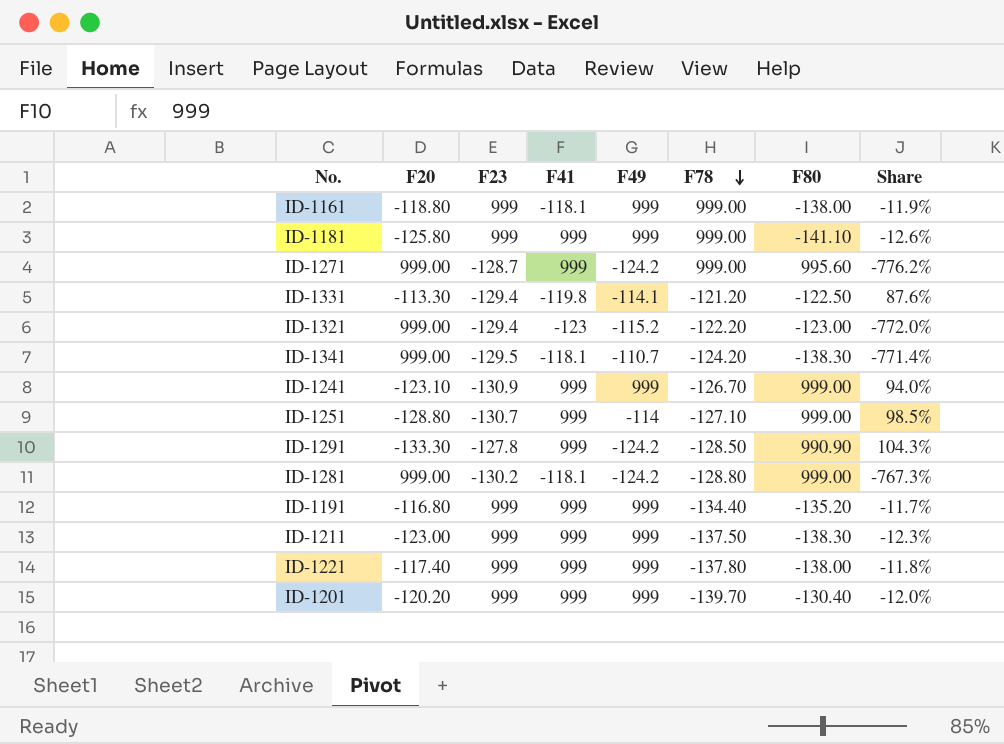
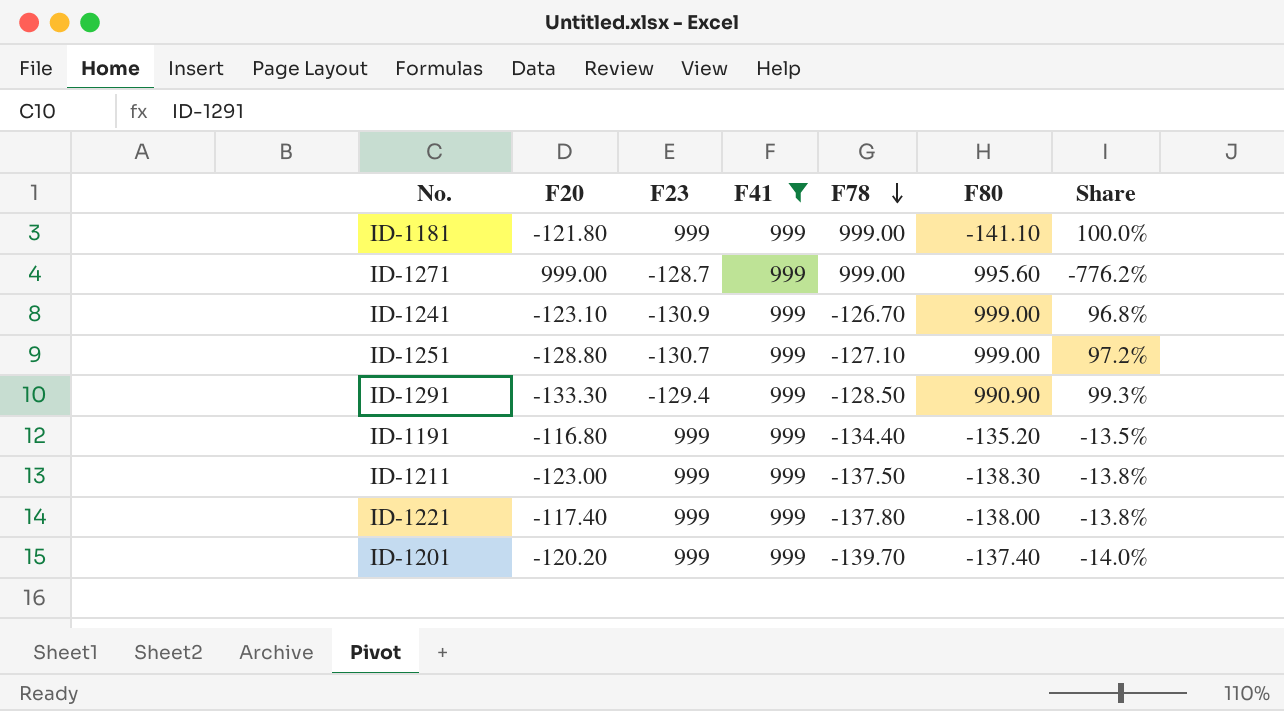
filter: none -> F41 = 999
column F49 | position: 5 -> none
column Share | formula: [F20] / [F23] -> [F78] / [F23]
ID-1181 | F20: -125.80 -> -121.80
ID-1291 | F23: -127.8 -> -129.4
ID-1201 | F80: -130.40 -> -137.40

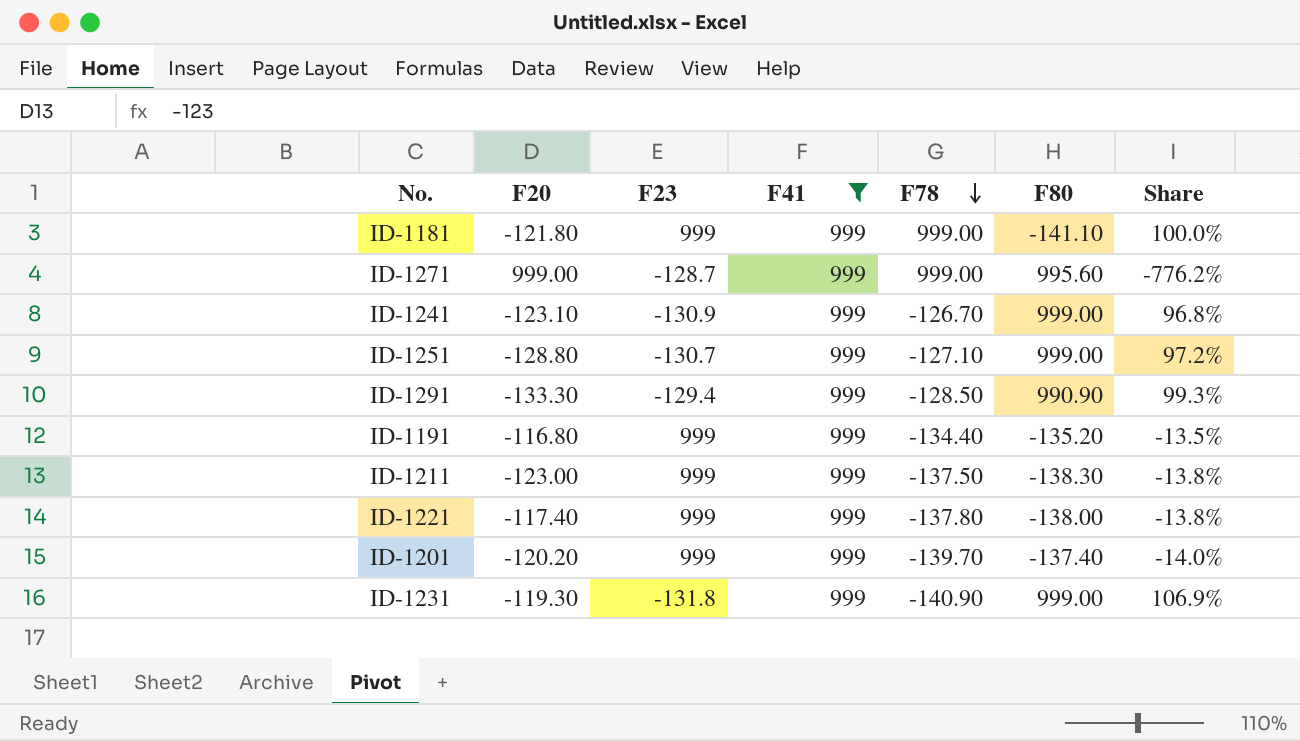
row ID-1231: none -> -119.30 | -131.8 | 999 | -140.90 | 999.00 | 106.9%

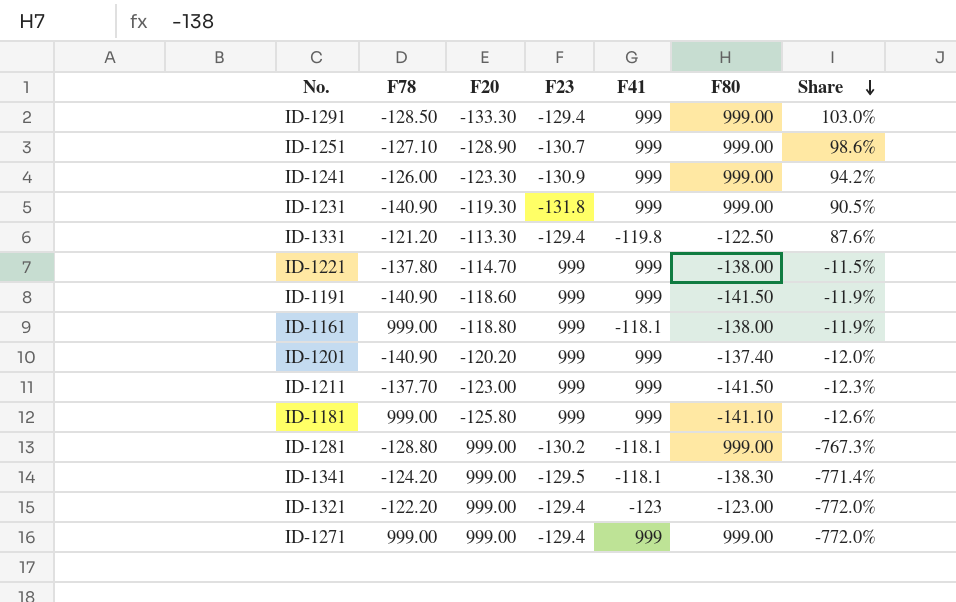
filter: F41 = 999 -> none
row order: F78 descending -> Share descending
column F78 | position: 5 -> 2
column Share | formula: [F78] / [F23] -> [F20] / [F23]
ID-1291 | F80: 990.90 -> 999.00
ID-1251 | F20: -128.80 -> -128.90
ID-1241 | F78: -126.70 -> -126.00
ID-1241 | F20: -123.10 -> -123.30
ID-1221 | F20: -117.40 -> -114.70
ID-1191 | F78: -134.40 -> -140.90
ID-1191 | F20: -116.80 -> -118.60
ID-1191 | F80: -135.20 -> -141.50
ID-1201 | F78: -139.70 -> -140.90
ID-1211 | F78: -137.50 -> -137.70
ID-1211 | F80: -138.30 -> -141.50
ID-1181 | F20: -121.80 -> -125.80
ID-1271 | F23: -128.7 -> -129.4
ID-1271 | F80: 995.60 -> 999.00

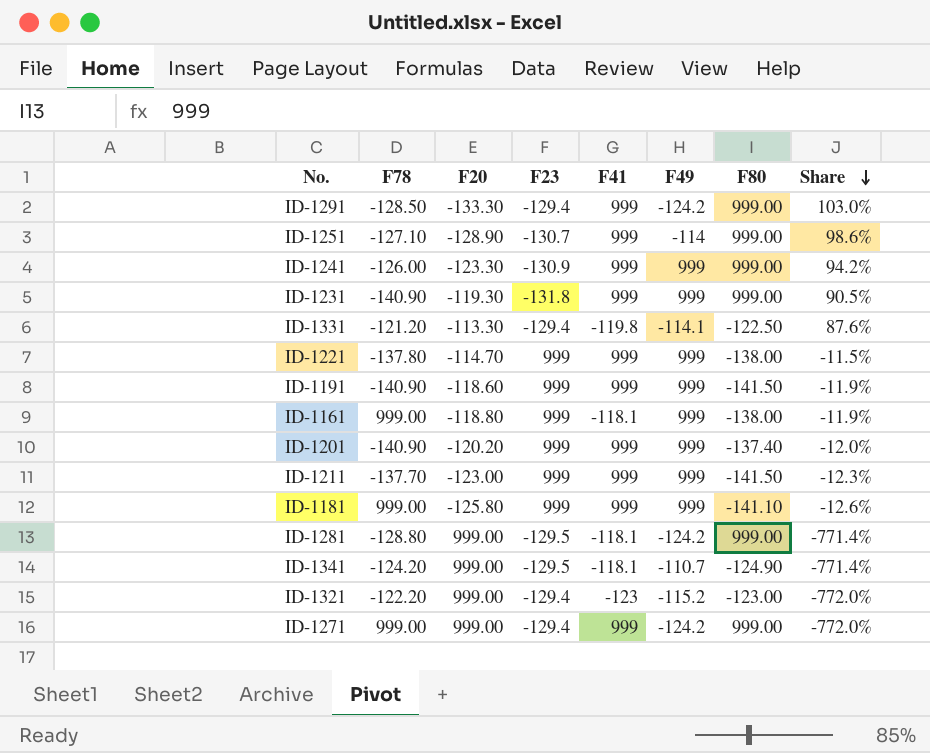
column F49 | position: none -> 6
ID-1281 | F23: -130.2 -> -129.5
ID-1281 | Share: -767.3% -> -771.4%
ID-1341 | F80: -138.30 -> -124.90

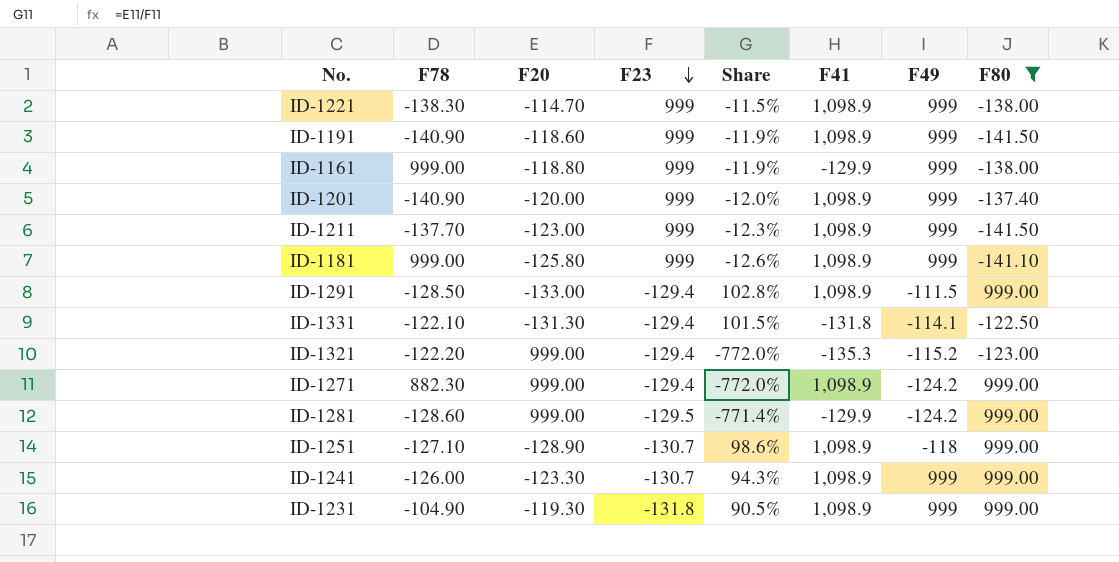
filter: none -> F80 != -124.90
row order: Share descending -> F23 descending
column Share | position: 8 -> 5
ID-1221 | F78: -137.80 -> -138.30
ID-1221 | F41: 999 -> 1,098.9
ID-1191 | F41: 999 -> 1,098.9
ID-1161 | F41: -118.1 -> -129.9
ID-1201 | F20: -120.20 -> -120.00
ID-1201 | F41: 999 -> 1,098.9
ID-1211 | F41: 999 -> 1,098.9
ID-1181 | F41: 999 -> 1,098.9
ID-1291 | F20: -133.30 -> -133.00
ID-1291 | Share: 103.0% -> 102.8%
ID-1291 | F41: 999 -> 1,098.9
ID-1291 | F49: -124.2 -> -111.5
ID-1331 | F78: -121.20 -> -122.10
ID-1331 | F20: -113.30 -> -131.30
ID-1331 | Share: 87.6% -> 101.5%
ID-1331 | F41: -119.8 -> -131.8
ID-1321 | F41: -123 -> -135.3
ID-1271 | F78: 999.00 -> 882.30
ID-1271 | F41: 999 -> 1,098.9
ID-1281 | F78: -128.80 -> -128.60
ID-1281 | F41: -118.1 -> -129.9
ID-1251 | F41: 999 -> 1,098.9
ID-1251 | F49: -114 -> -118
ID-1241 | F23: -130.9 -> -130.7
ID-1241 | Share: 94.2% -> 94.3%
ID-1241 | F41: 999 -> 1,098.9
ID-1231 | F78: -140.90 -> -104.90
ID-1231 | F41: 999 -> 1,098.9

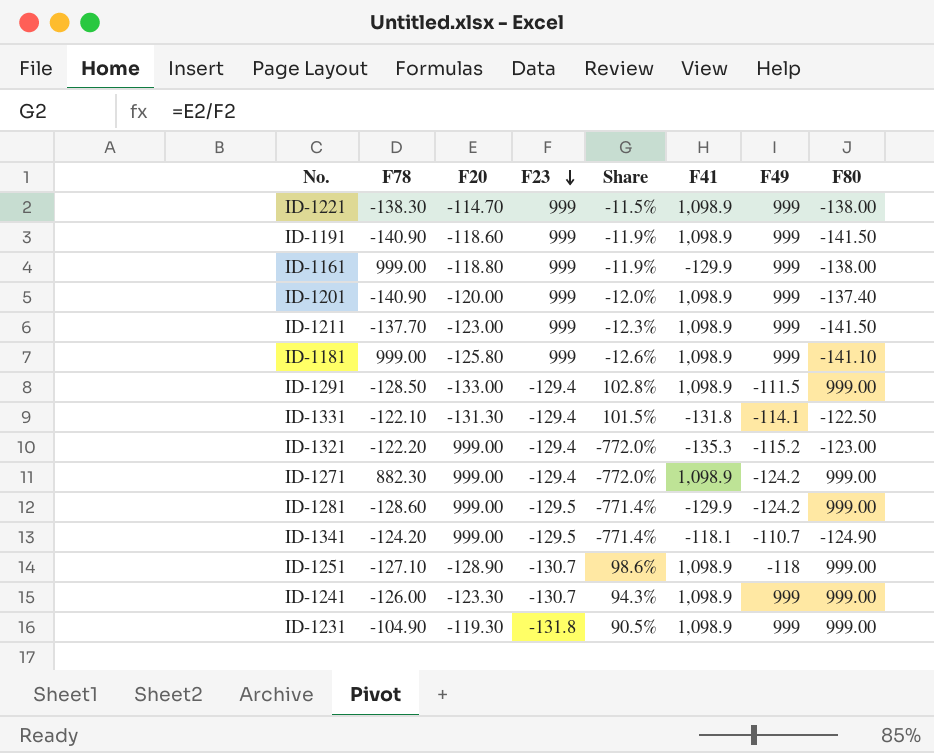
filter: F80 != -124.90 -> none

